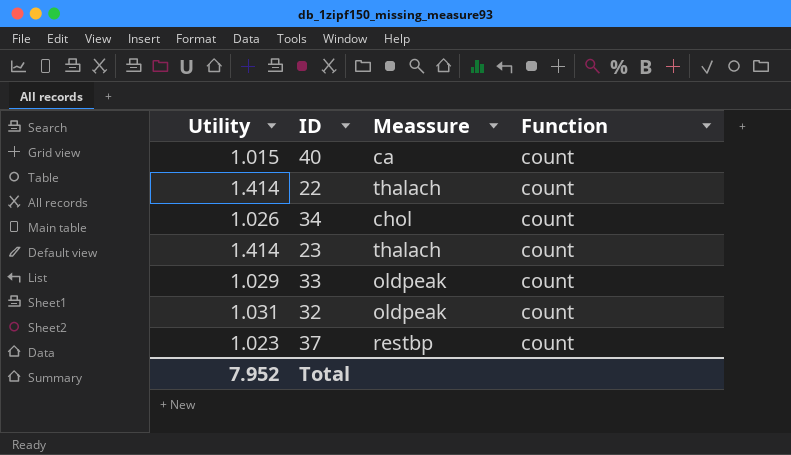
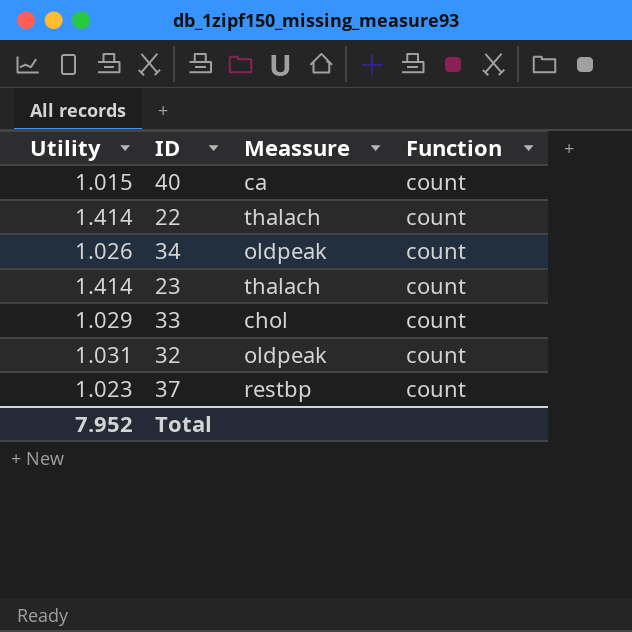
34 | Meassure: chol -> oldpeak
33 | Meassure: oldpeak -> chol

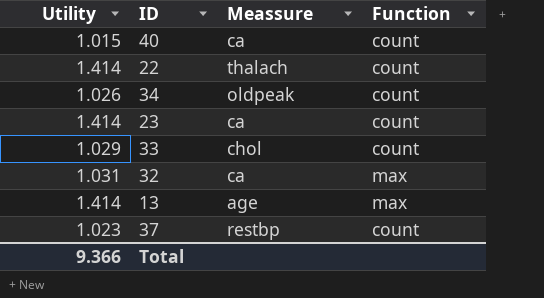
23 | Meassure: thalach -> ca
32 | Meassure: oldpeak -> ca
32 | Function: count -> max
row 13: none -> 1.414 | age | max
Total | Utility: 7.952 -> 9.366

